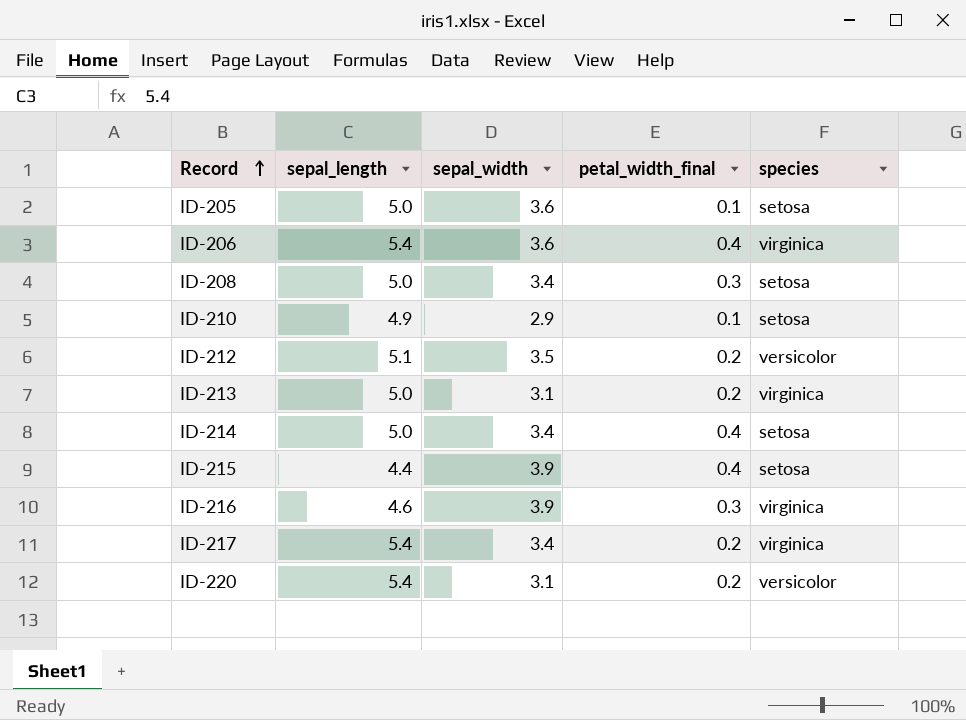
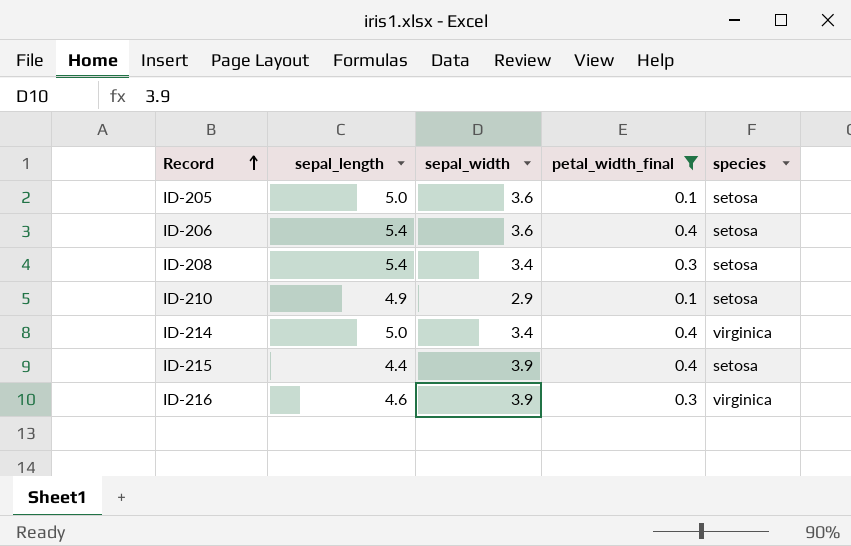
filter: none -> petal_width_final != 0.2
ID-206 | species: virginica -> setosa
ID-208 | sepal_length: 5.0 -> 5.4
ID-214 | species: setosa -> virginica

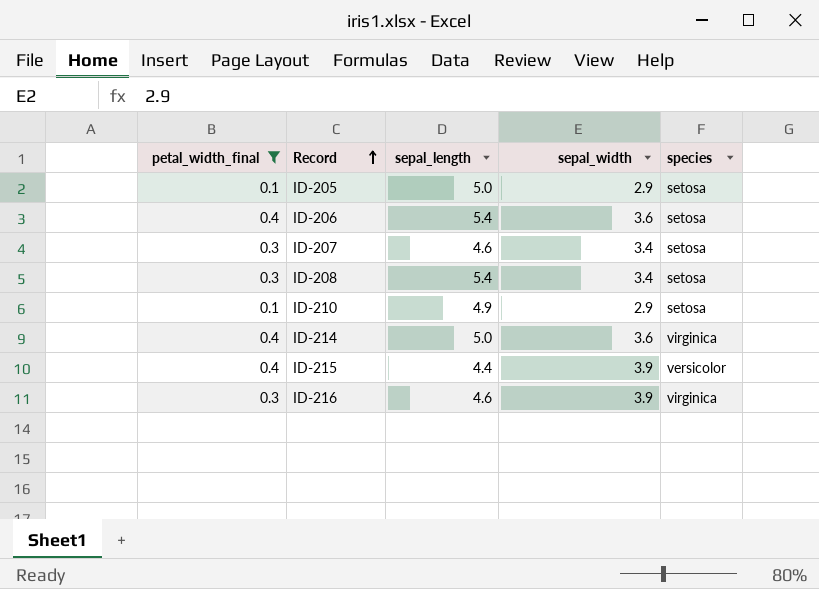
column petal_width_final | position: 4 -> 1
ID-205 | sepal_width: 3.6 -> 2.9
row ID-207: none -> 0.3 | 4.6 | 3.4 | setosa
ID-214 | sepal_width: 3.4 -> 3.6
ID-215 | species: setosa -> versicolor

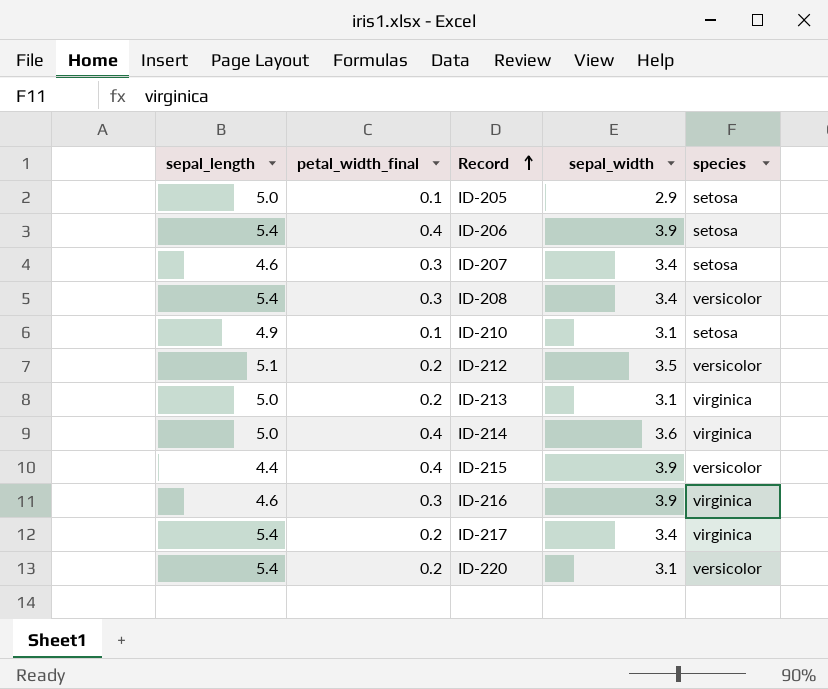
filter: petal_width_final != 0.2 -> none
column sepal_length | position: 3 -> 1
ID-206 | sepal_width: 3.6 -> 3.9
ID-208 | species: setosa -> versicolor
ID-210 | sepal_width: 2.9 -> 3.1

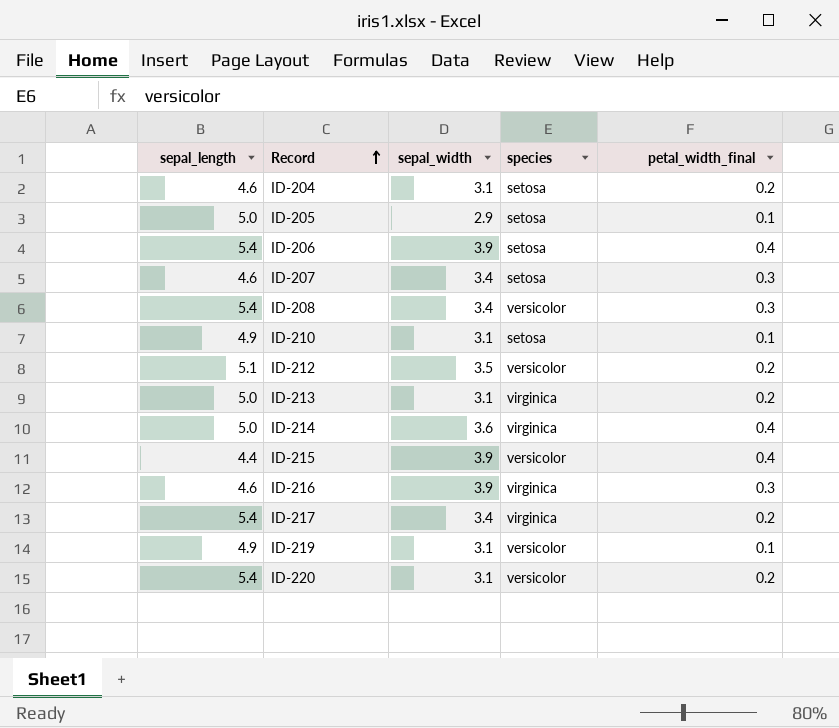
column petal_width_final | position: 2 -> 5
row ID-204: none -> 4.6 | 3.1 | setosa | 0.2
row ID-219: none -> 4.9 | 3.1 | versicolor | 0.1

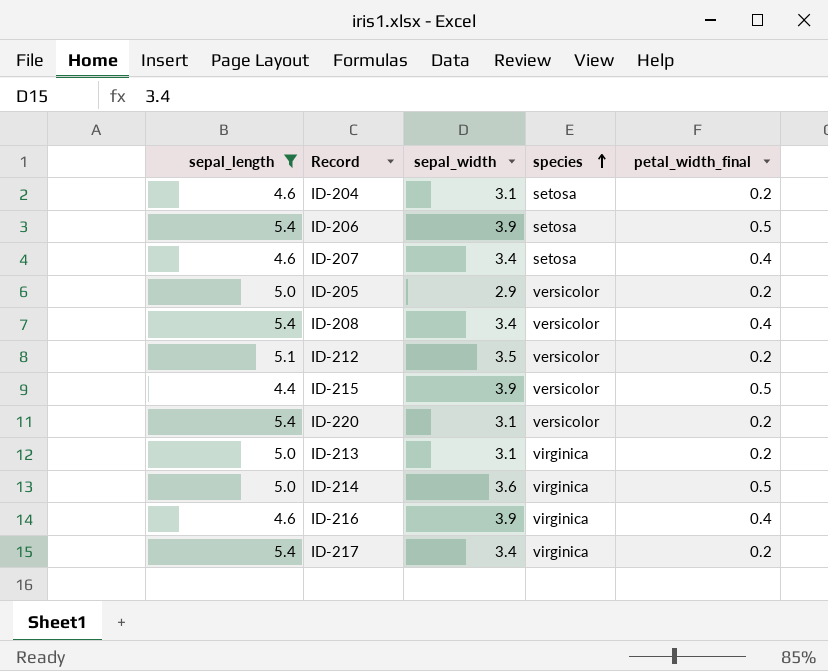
filter: none -> sepal_length != 4.9
row order: Record ascending -> species ascending
ID-206 | petal_width_final: 0.4 -> 0.5
ID-207 | petal_width_final: 0.3 -> 0.4
ID-205 | species: setosa -> versicolor
ID-205 | petal_width_final: 0.1 -> 0.2
ID-208 | petal_width_final: 0.3 -> 0.4
ID-215 | petal_width_final: 0.4 -> 0.5
ID-214 | petal_width_final: 0.4 -> 0.5
ID-216 | petal_width_final: 0.3 -> 0.4

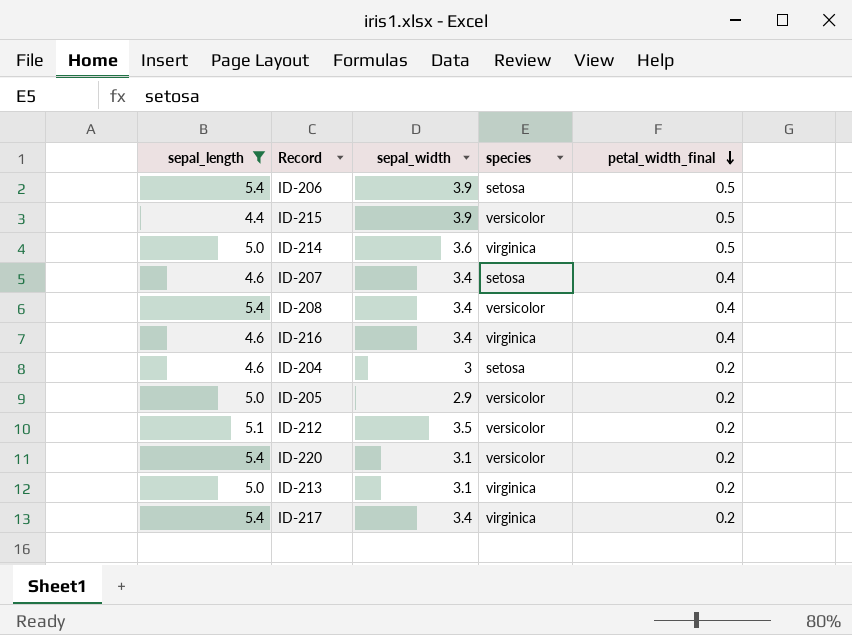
row order: species ascending -> petal_width_final descending
ID-216 | sepal_width: 3.9 -> 3.4
ID-204 | sepal_width: 3.1 -> 3

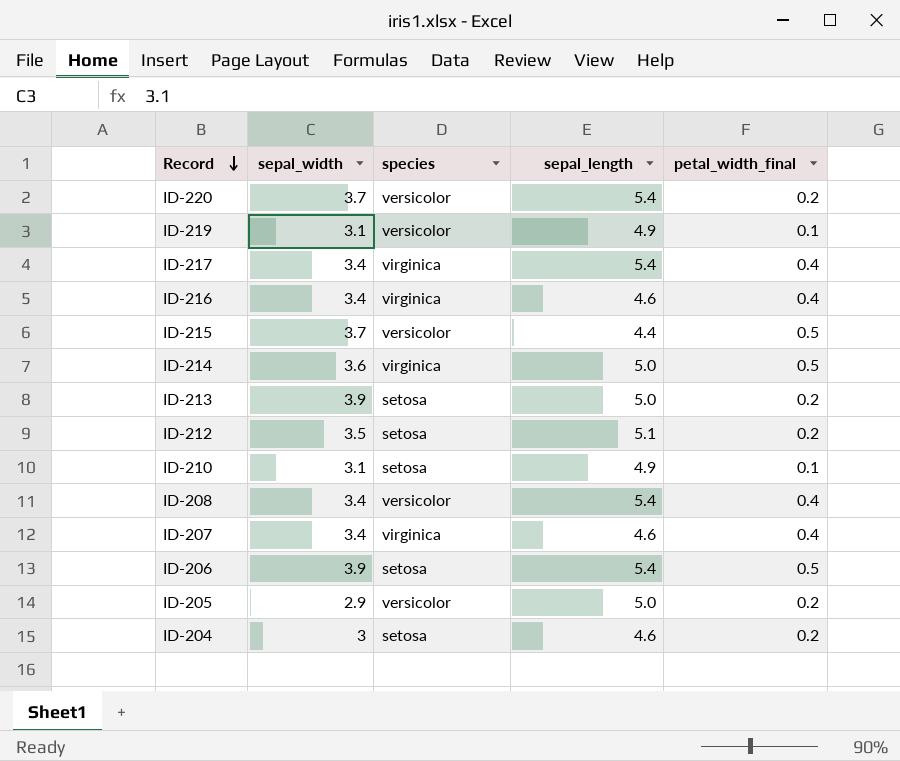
filter: sepal_length != 4.9 -> none
row order: petal_width_final descending -> Record descending
column sepal_length | position: 1 -> 4
ID-220 | sepal_width: 3.1 -> 3.7
ID-217 | petal_width_final: 0.2 -> 0.4
ID-215 | sepal_width: 3.9 -> 3.7
ID-213 | sepal_width: 3.1 -> 3.9
ID-213 | species: virginica -> setosa
ID-212 | species: versicolor -> setosa
ID-207 | species: setosa -> virginica

